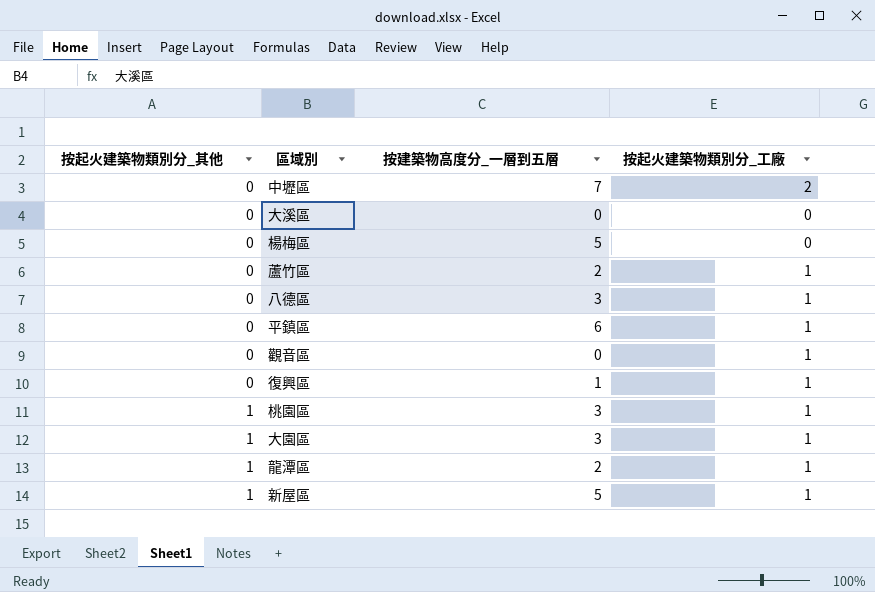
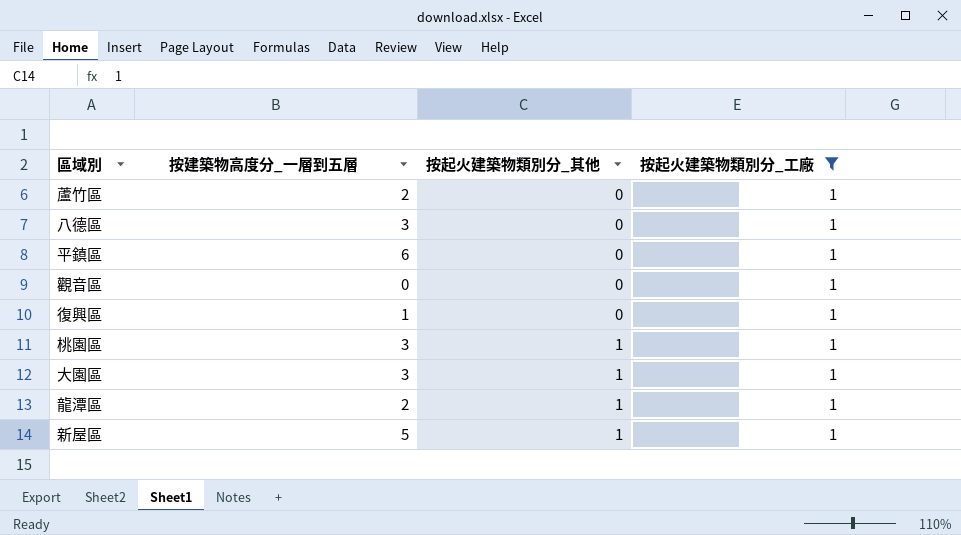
filter: none -> 按起火建築物類別分_工廠 = 1
column 按起火建築物類別分_其他 | position: 1 -> 3

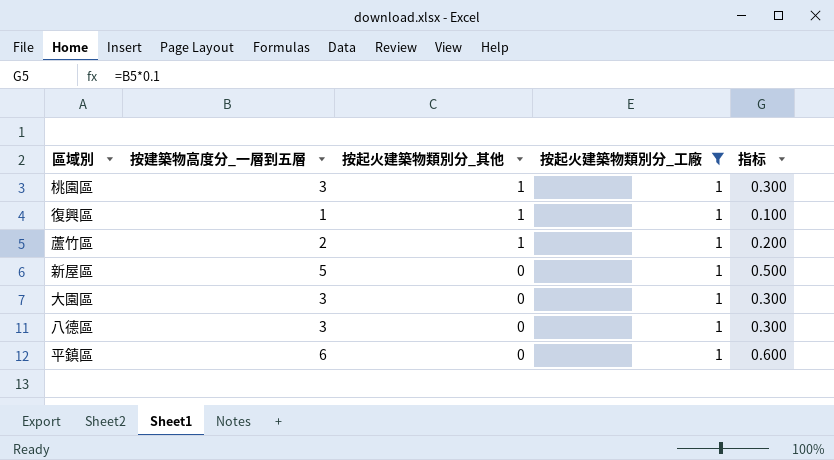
row order: 按起火建築物類別分_其他 ascending -> 按起火建築物類別分_其他 descending
column 指标 | formula: none -> [按建築物高度分_一層到五層] * 0.1
row 觀音區: 0 | 0 | 1 -> none
row 龍潭區: 2 | 1 | 1 -> none
復興區 | 按起火建築物類別分_其他: 0 -> 1
蘆竹區 | 按起火建築物類別分_其他: 0 -> 1
新屋區 | 按起火建築物類別分_其他: 1 -> 0
大園區 | 按起火建築物類別分_其他: 1 -> 0

